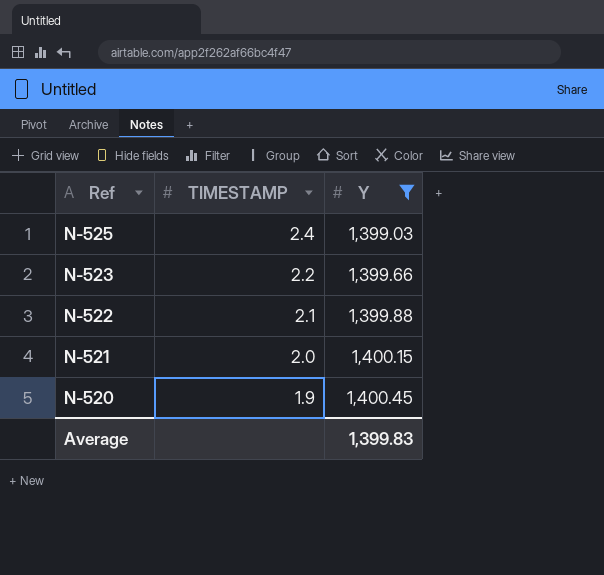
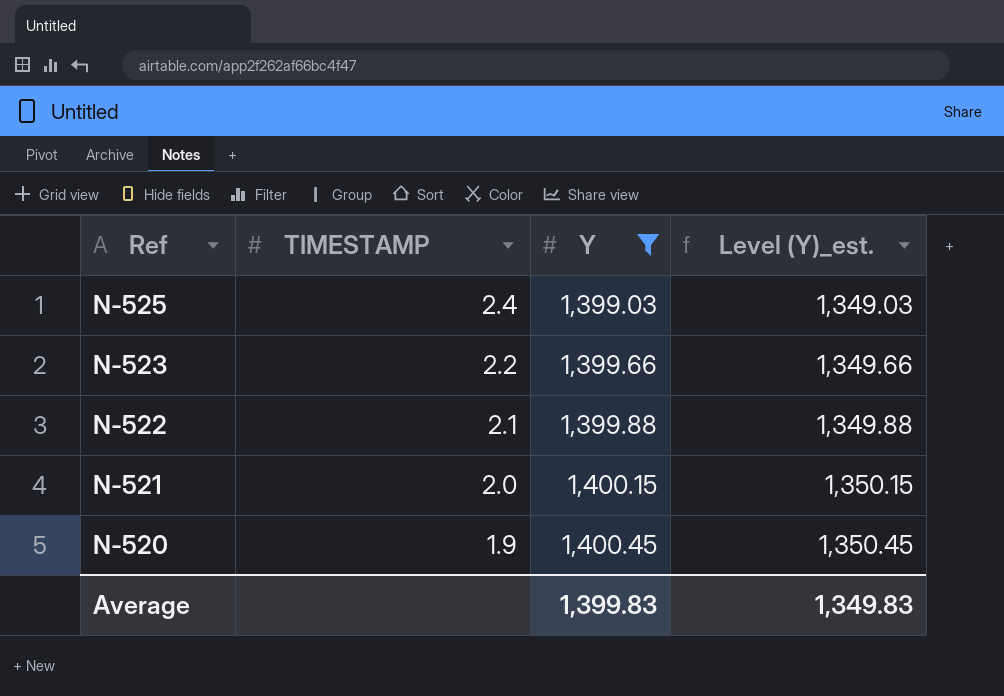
column Level (Y)_est. | formula: none -> [Y] - 50

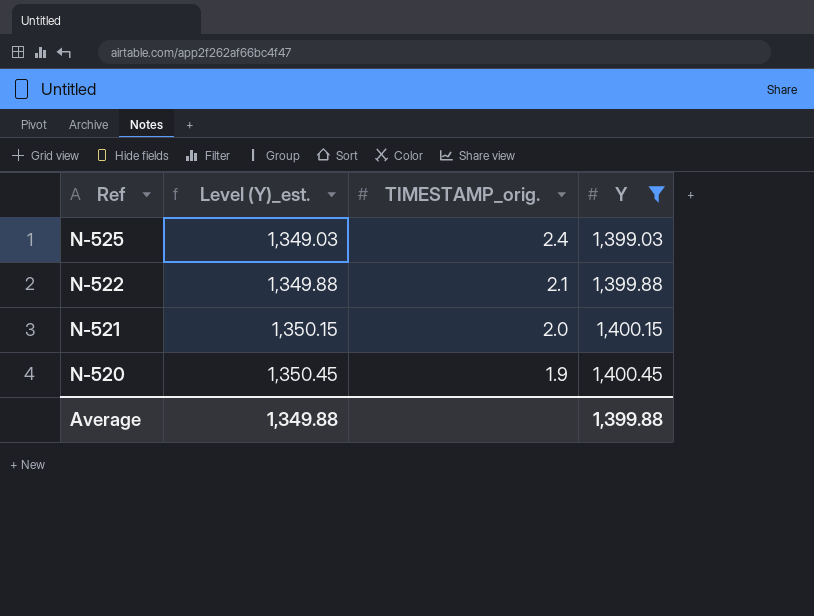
column Level (Y)_est. | position: 4 -> 2
column name: TIMESTAMP -> TIMESTAMP_orig.
row N-523: 2.2 | 1,399.66 | 1,349.66 -> none
Average | Level (Y)_est.: 1,349.83 -> 1,349.88
Average | Y: 1,399.83 -> 1,399.88

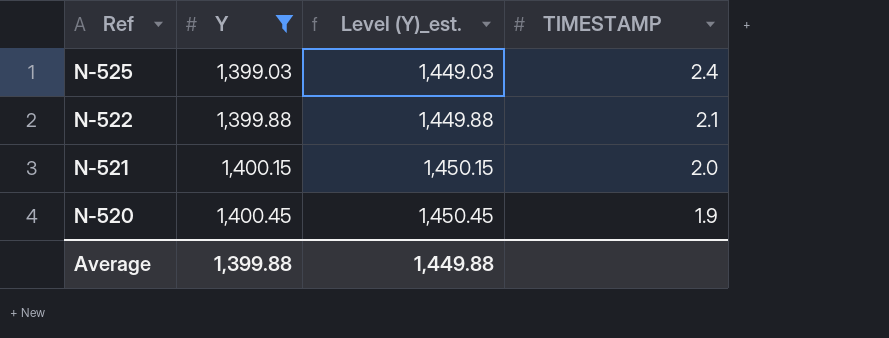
column Y | position: 4 -> 2
column Level (Y)_est. | formula: [Y] - 50 -> [Y] + 50
column name: TIMESTAMP_orig. -> TIMESTAMP
Average | Level (Y)_est.: 1,349.88 -> 1,449.88

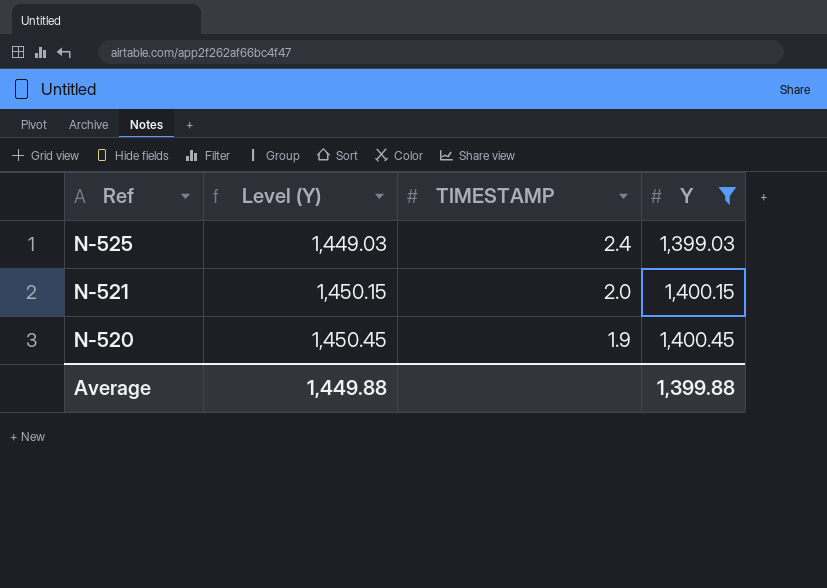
column name: Level (Y)_est. -> Level (Y)
column Y | position: 2 -> 4
row N-522: 1,399.88 | 1,449.88 | 2.1 -> none

